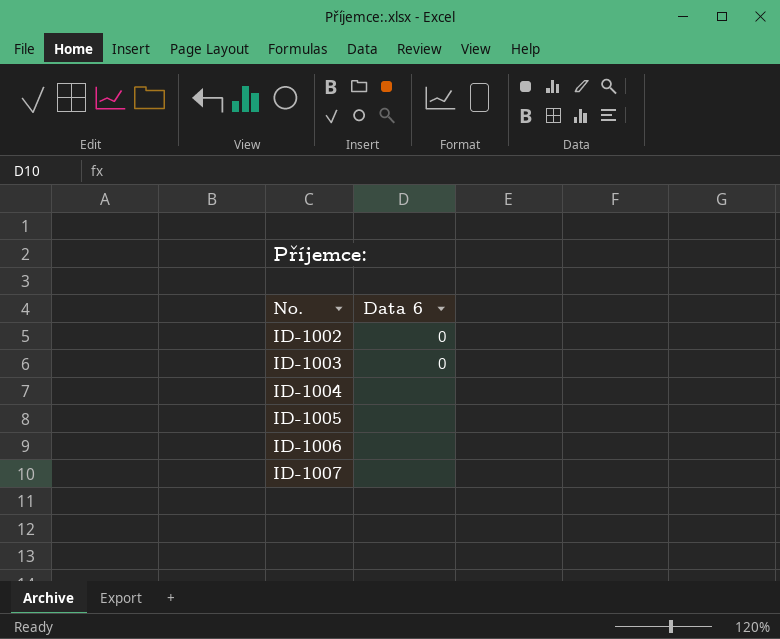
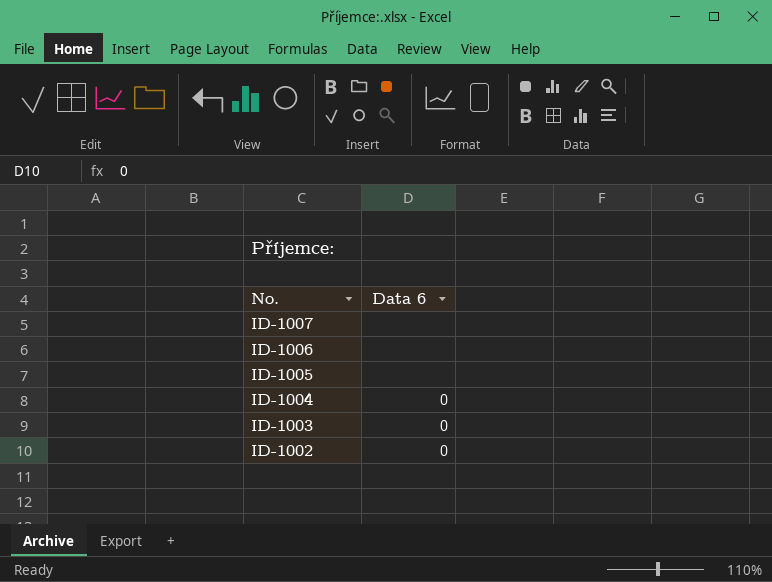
row order: No. ascending -> No. descending
ID-1004 | Data 6: none -> 0

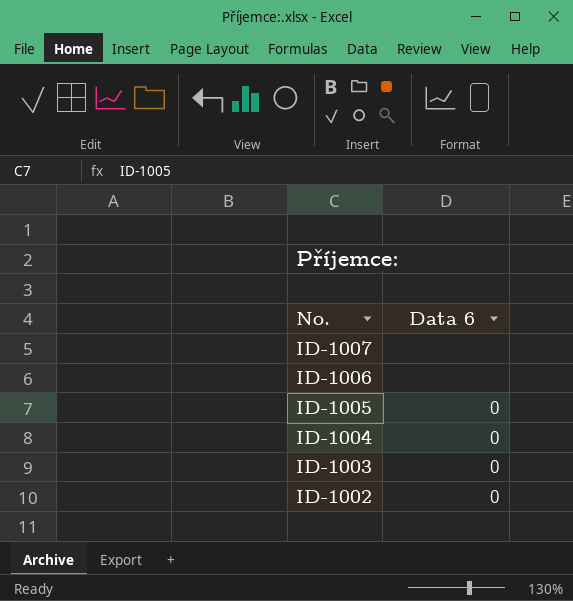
ID-1005 | Data 6: none -> 0

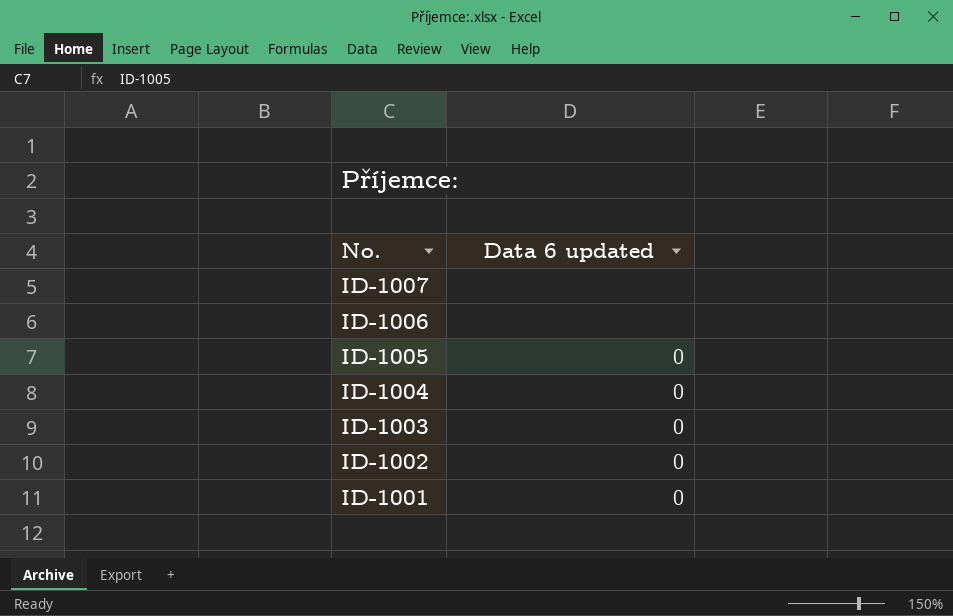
column name: Data 6 -> Data 6 updated
row ID-1001: none -> 0

